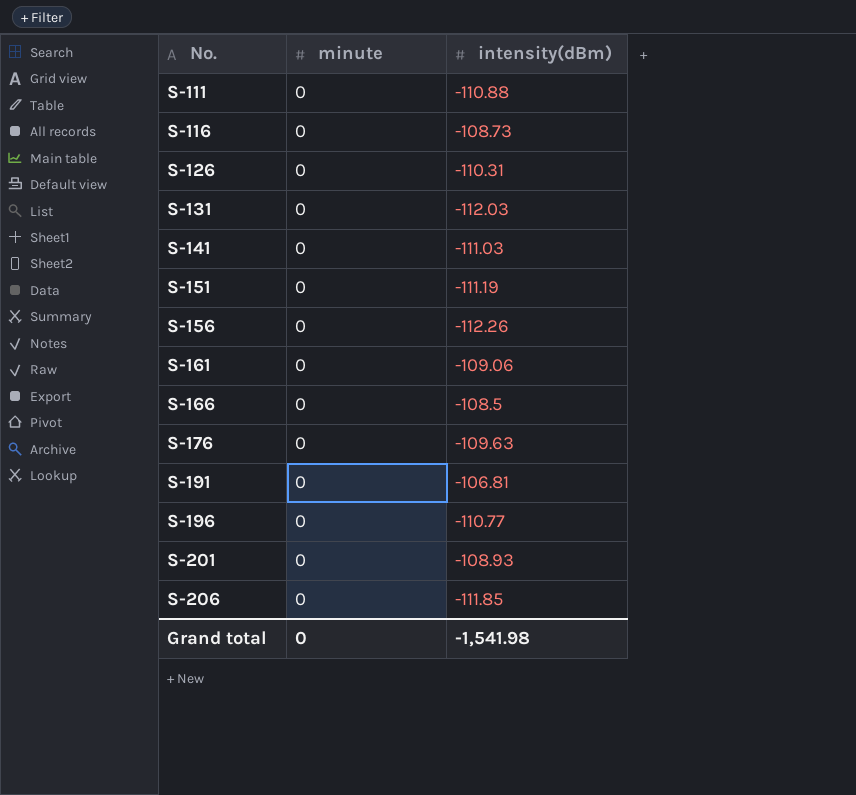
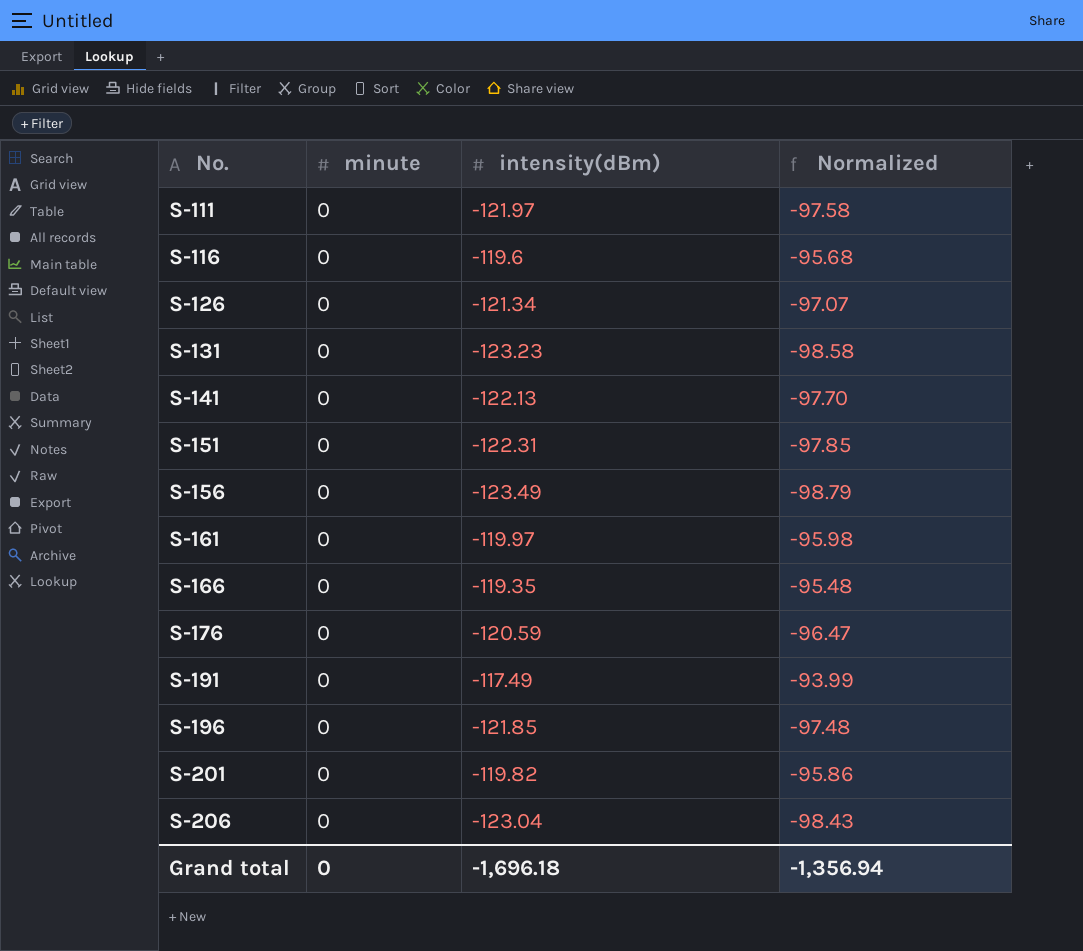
column Normalized | formula: none -> [intensity(dBm)] * 0.8
S-111 | intensity(dBm): -110.88 -> -121.97
S-116 | intensity(dBm): -108.73 -> -119.6
S-126 | intensity(dBm): -110.31 -> -121.34
S-131 | intensity(dBm): -112.03 -> -123.23
S-141 | intensity(dBm): -111.03 -> -122.13
S-151 | intensity(dBm): -111.19 -> -122.31
S-156 | intensity(dBm): -112.26 -> -123.49
S-161 | intensity(dBm): -109.06 -> -119.97
S-166 | intensity(dBm): -108.5 -> -119.35
S-176 | intensity(dBm): -109.63 -> -120.59
S-191 | intensity(dBm): -106.81 -> -117.49
S-196 | intensity(dBm): -110.77 -> -121.85
S-201 | intensity(dBm): -108.93 -> -119.82
S-206 | intensity(dBm): -111.85 -> -123.04
Grand total | intensity(dBm): -1,541.98 -> -1,696.18

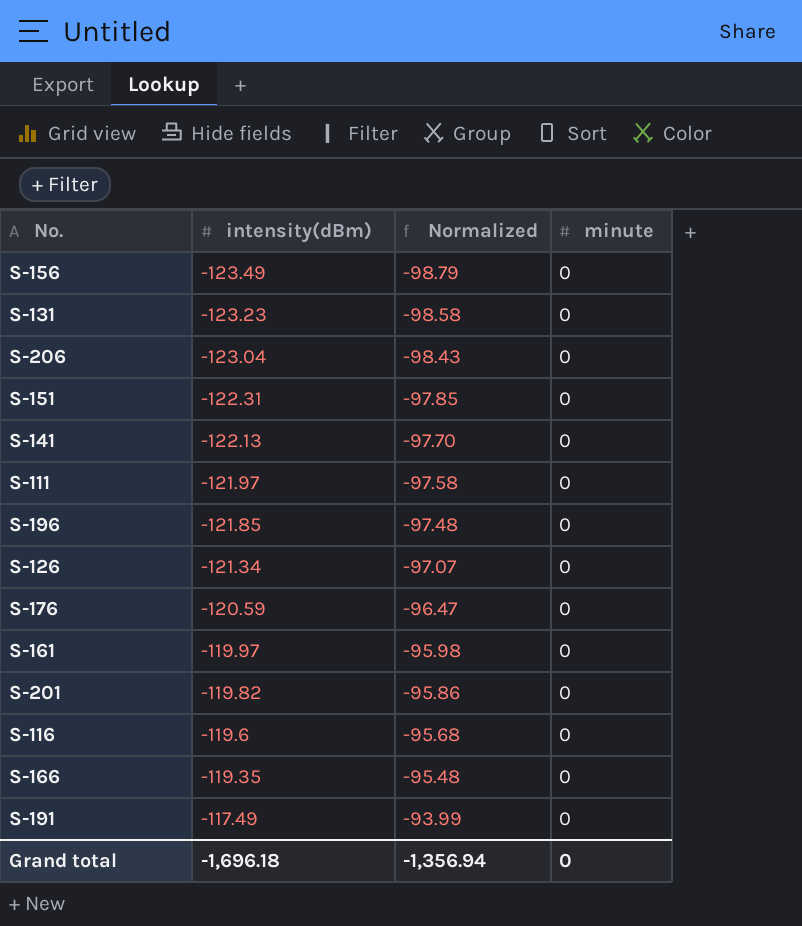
row order: No. ascending -> intensity(dBm) ascending
column minute | position: 2 -> 4

